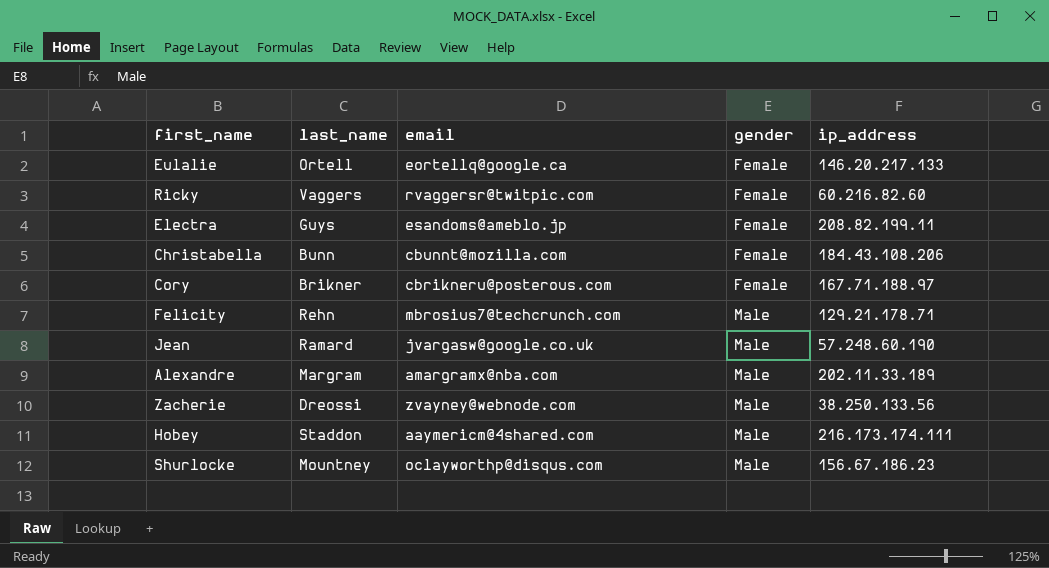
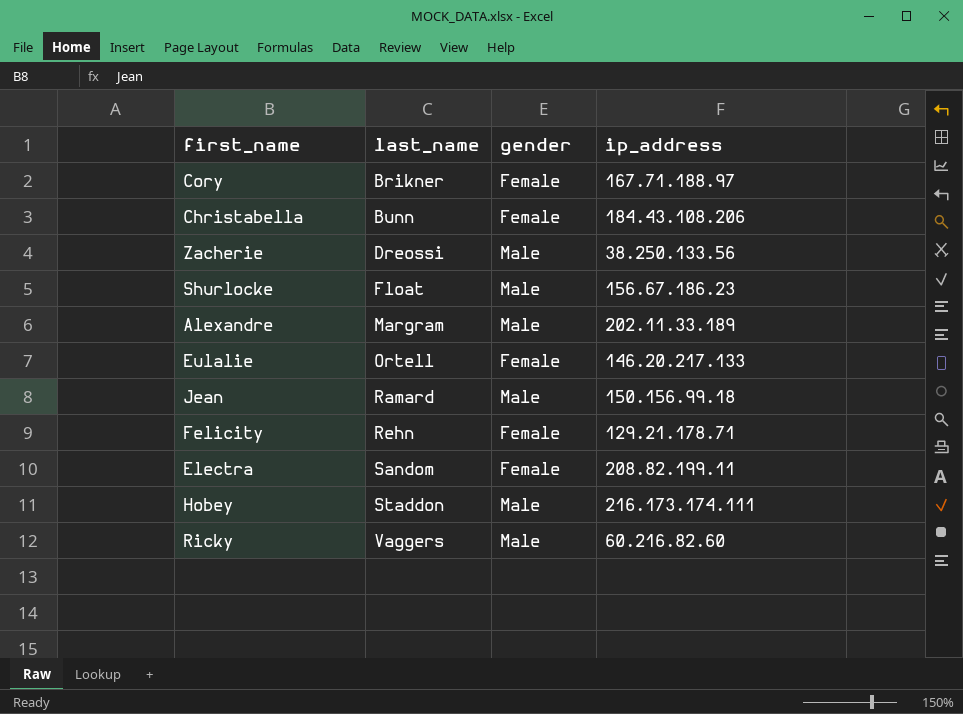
row order: gender ascending -> last_name ascending
column email | position: 3 -> none
Shurlocke | last_name: Mountney -> Float
Jean | ip_address: 57.248.60.190 -> 150.156.99.18
Felicity | gender: Male -> Female
Electra | last_name: Guys -> Sandom
Ricky | gender: Female -> Male

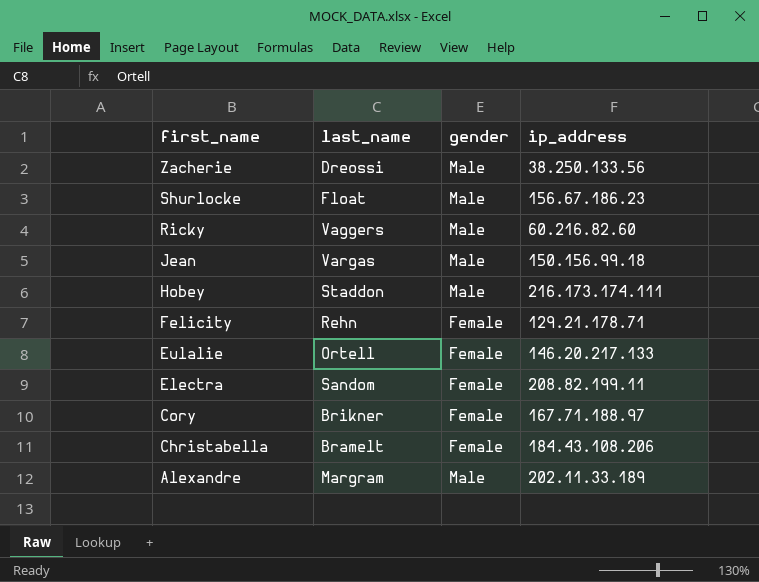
row order: last_name ascending -> first_name descending
Jean | last_name: Ramard -> Vargas
Christabella | last_name: Bunn -> Bramelt

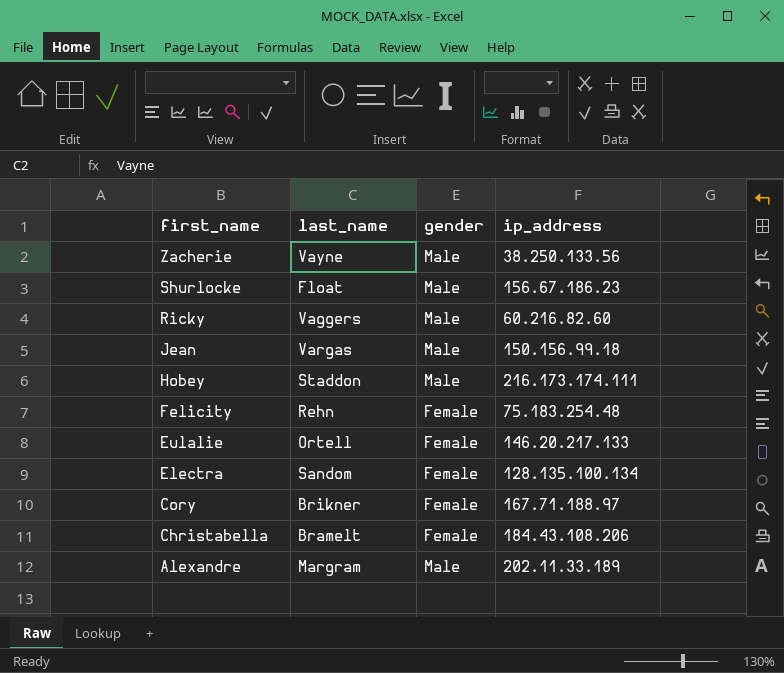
Zacherie | last_name: Dreossi -> Vayne
Felicity | ip_address: 129.21.178.71 -> 75.183.254.48
Electra | ip_address: 208.82.199.11 -> 128.135.100.134

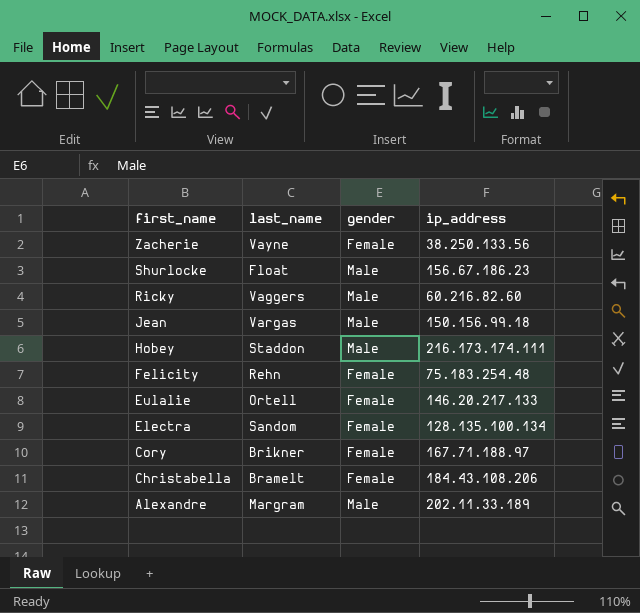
Zacherie | gender: Male -> Female

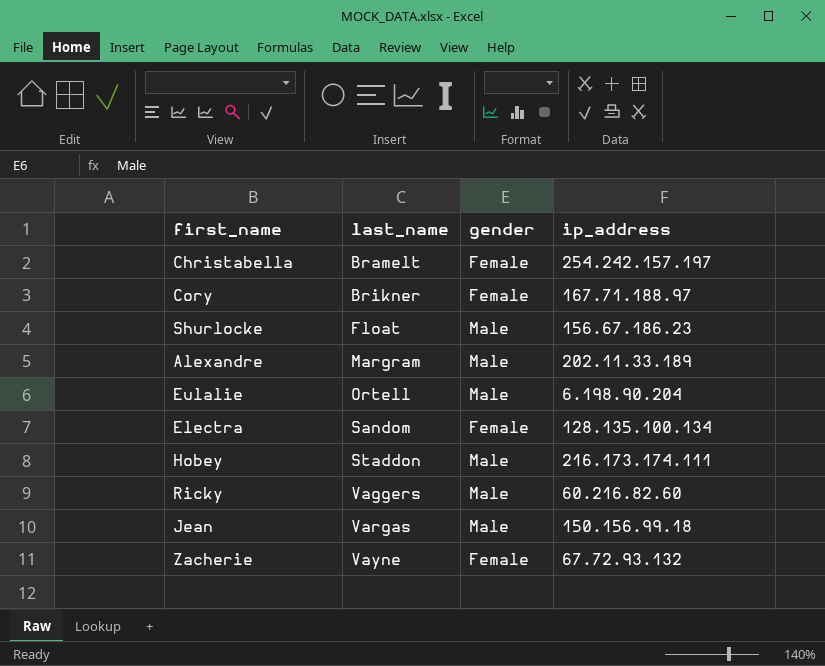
row order: first_name descending -> last_name ascending
row Felicity: Rehn | Female | 75.183.254.48 -> none
Christabella | ip_address: 184.43.108.206 -> 254.242.157.197
Eulalie | gender: Female -> Male
Eulalie | ip_address: 146.20.217.133 -> 6.198.90.204
Zacherie | ip_address: 38.250.133.56 -> 67.72.93.132

